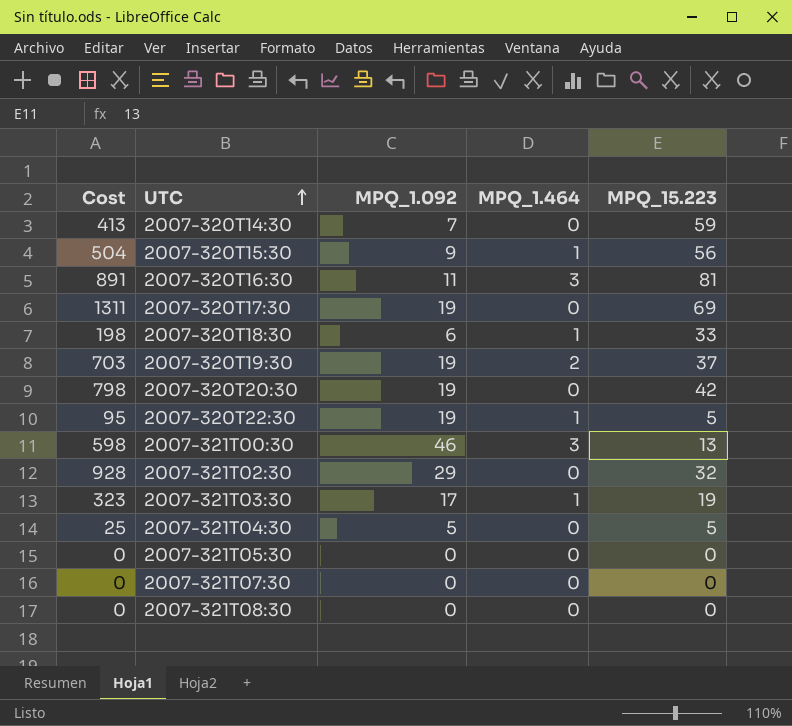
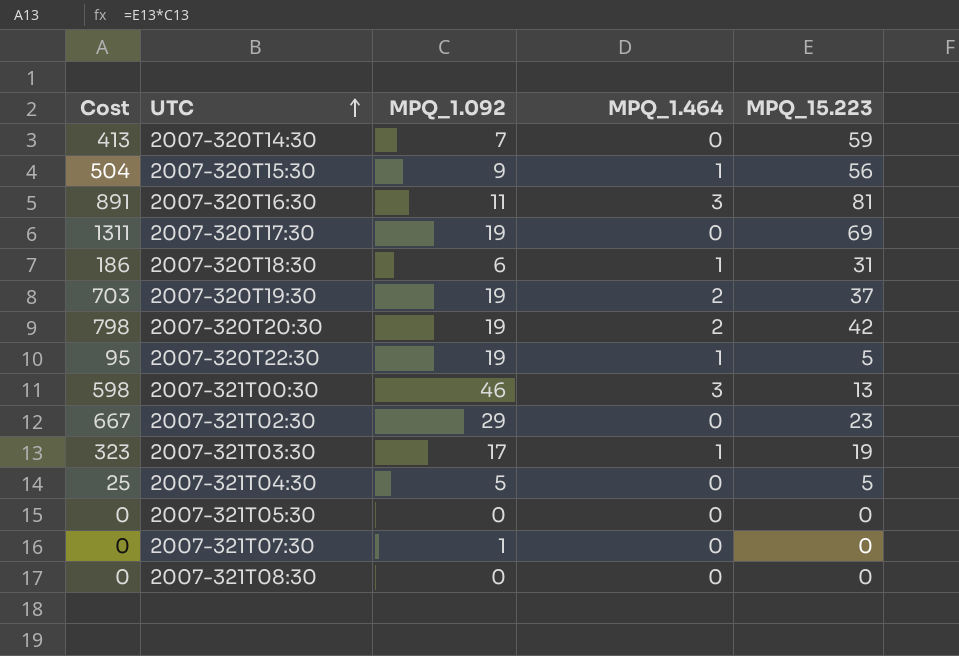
2007-320T18:30 | Cost: 198 -> 186
2007-320T18:30 | MPQ_15.223: 33 -> 31
2007-320T20:30 | MPQ_1.464: 0 -> 2
2007-321T02:30 | Cost: 928 -> 667
2007-321T02:30 | MPQ_15.223: 32 -> 23
2007-321T07:30 | MPQ_1.092: 0 -> 1

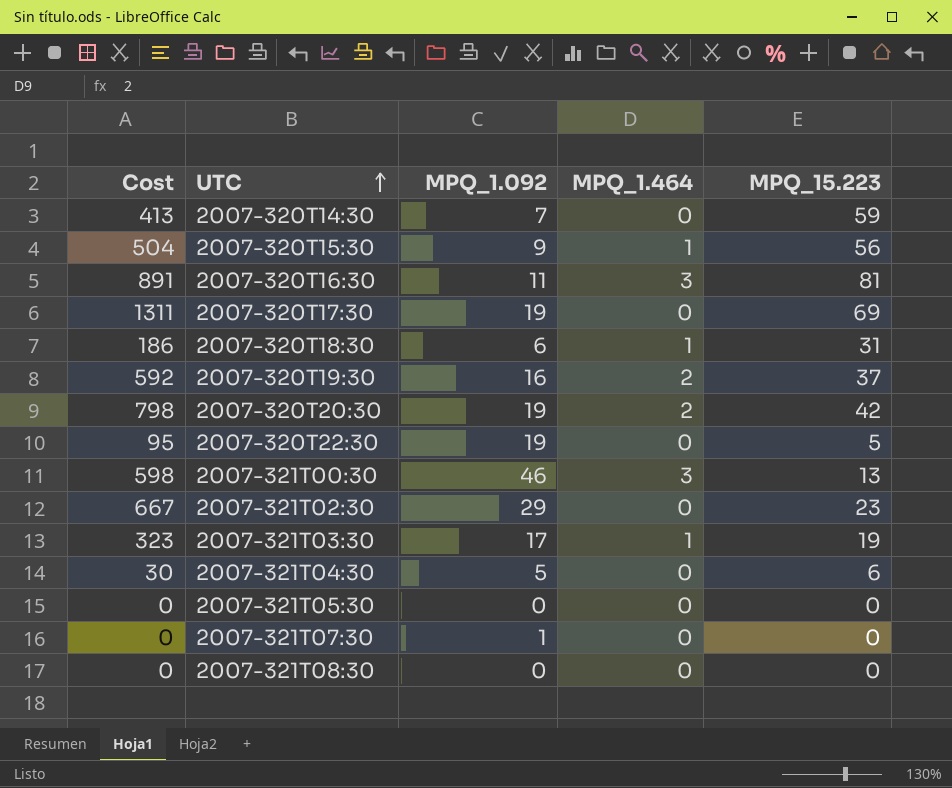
2007-320T19:30 | Cost: 703 -> 592
2007-320T19:30 | MPQ_1.092: 19 -> 16
2007-320T22:30 | MPQ_1.464: 1 -> 0
2007-321T04:30 | Cost: 25 -> 30
2007-321T04:30 | MPQ_15.223: 5 -> 6

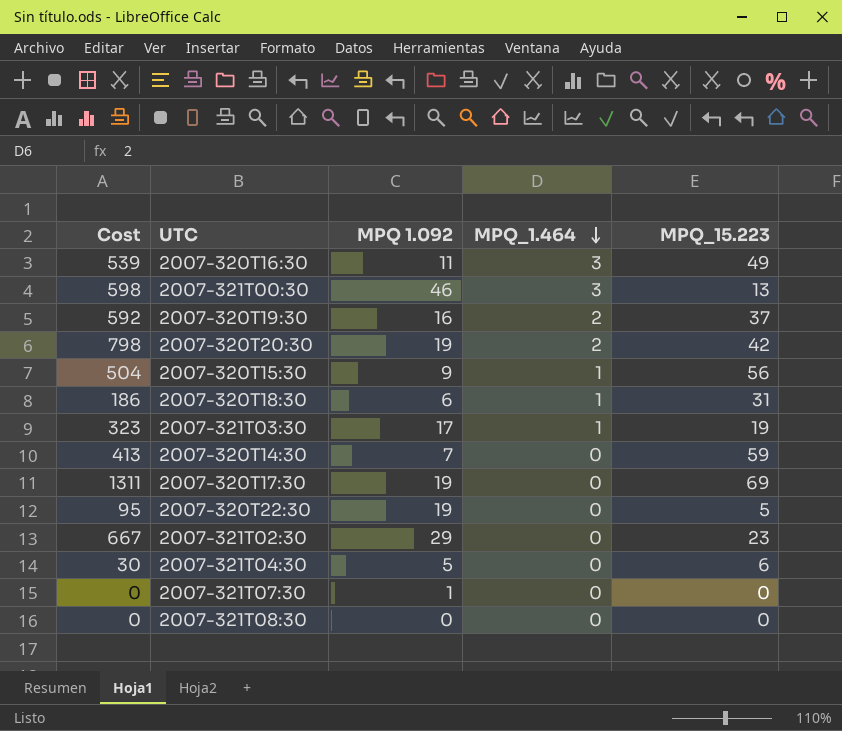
row order: UTC ascending -> MPQ_1.464 descending
column name: MPQ_1.092 -> MPQ 1.092
row 2007-321T05:30: 0 | 0 | 0 | 0 -> none
2007-320T16:30 | Cost: 891 -> 539
2007-320T16:30 | MPQ_15.223: 81 -> 49

